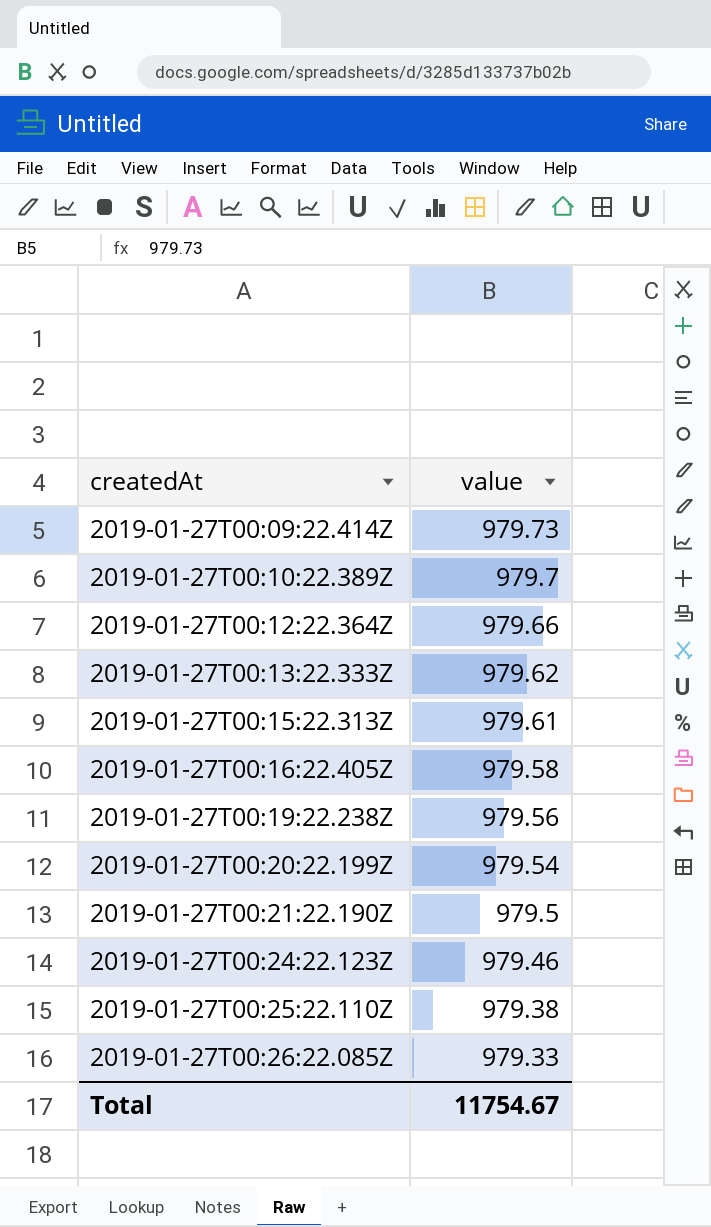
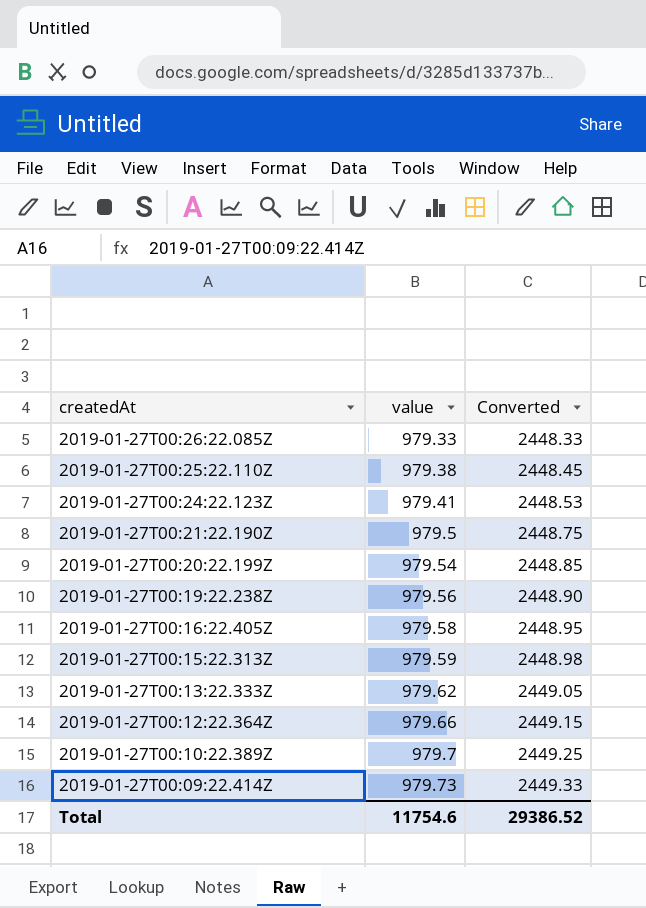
row order: createdAt ascending -> createdAt descending
column Converted | formula: none -> [value] * 2.5
2019-01-27T00:24:22.123Z | value: 979.46 -> 979.41
2019-01-27T00:15:22.313Z | value: 979.61 -> 979.59
Total | value: 11754.67 -> 11754.6

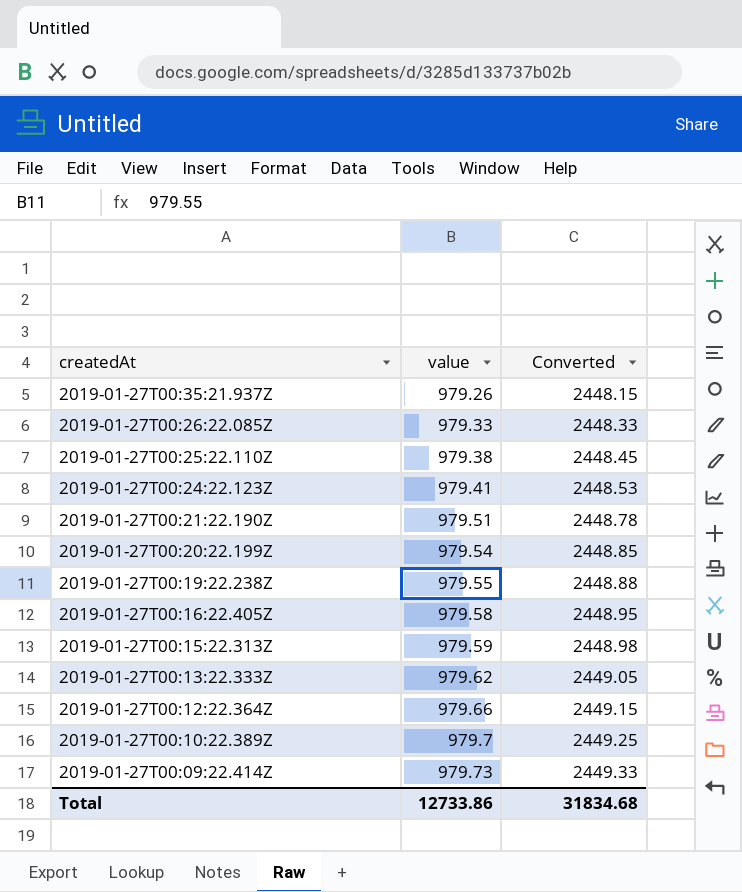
row 2019-01-27T00:35:21.937Z: none -> 979.26 | 2448.15
2019-01-27T00:21:22.190Z | value: 979.5 -> 979.51
2019-01-27T00:21:22.190Z | Converted: 2448.75 -> 2448.78
2019-01-27T00:19:22.238Z | value: 979.56 -> 979.55
2019-01-27T00:19:22.238Z | Converted: 2448.90 -> 2448.88
Total | value: 11754.6 -> 12733.86
Total | Converted: 29386.52 -> 31834.68

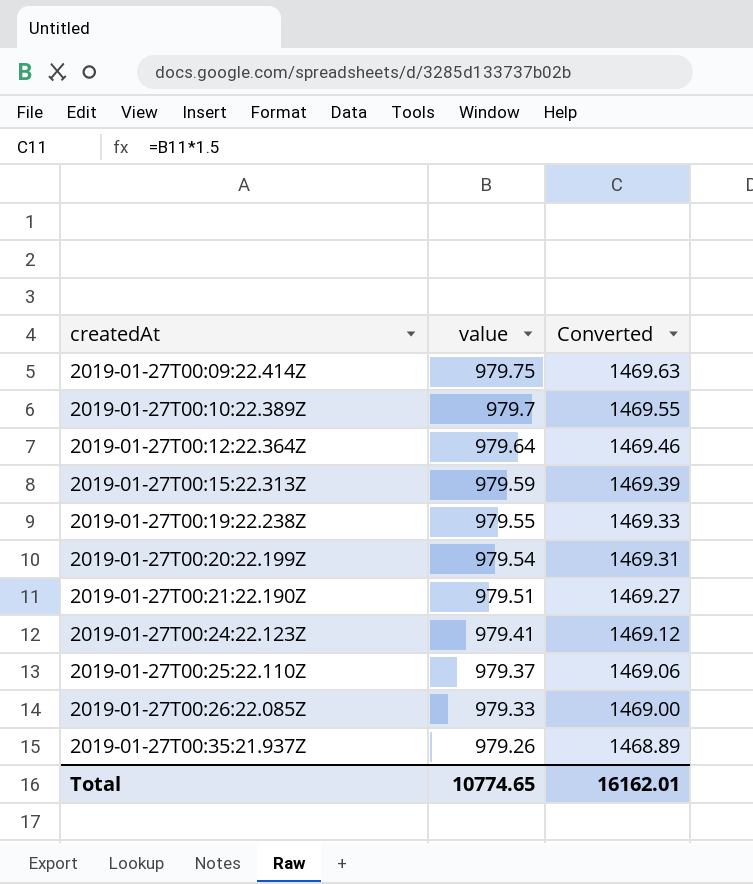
row order: createdAt descending -> createdAt ascending
column Converted | formula: [value] * 2.5 -> [value] * 1.5
row 2019-01-27T00:16:22.405Z: 979.58 | 2448.95 -> none
row 2019-01-27T00:13:22.333Z: 979.62 | 2449.05 -> none
2019-01-27T00:09:22.414Z | value: 979.73 -> 979.75
2019-01-27T00:12:22.364Z | value: 979.66 -> 979.64
2019-01-27T00:25:22.110Z | value: 979.38 -> 979.37
Total | value: 12733.86 -> 10774.65
Total | Converted: 31834.68 -> 16162.01

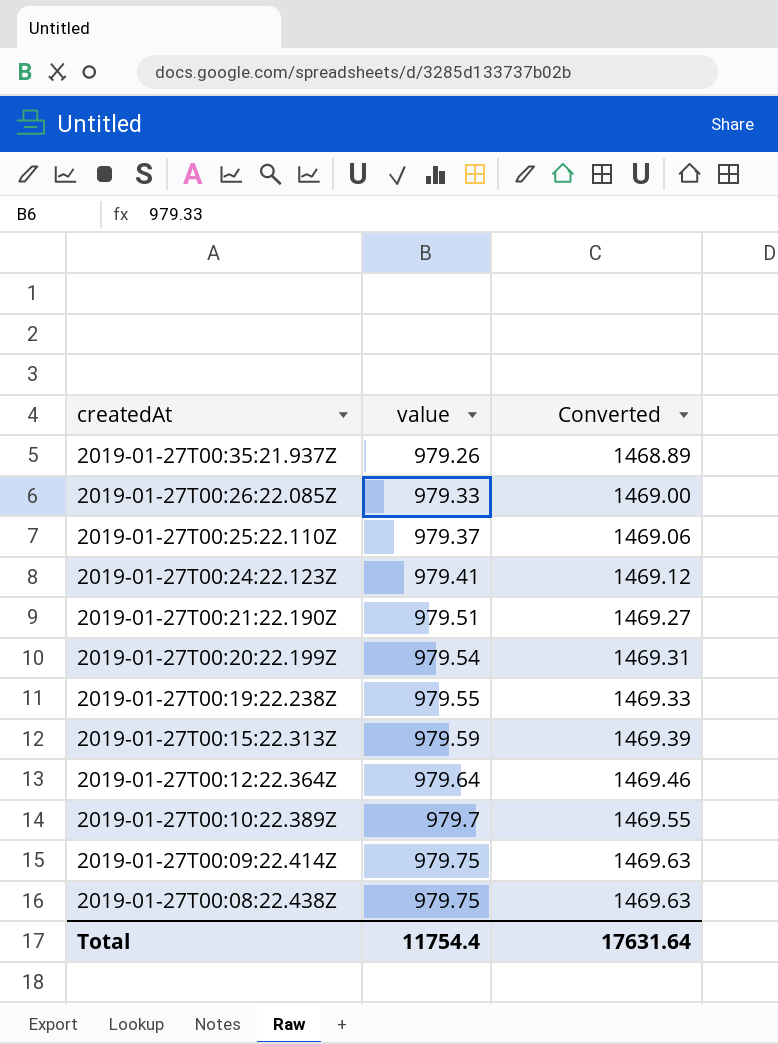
row order: createdAt ascending -> createdAt descending
row 2019-01-27T00:08:22.438Z: none -> 979.75 | 1469.63
Total | value: 10774.65 -> 11754.4
Total | Converted: 16162.01 -> 17631.64

